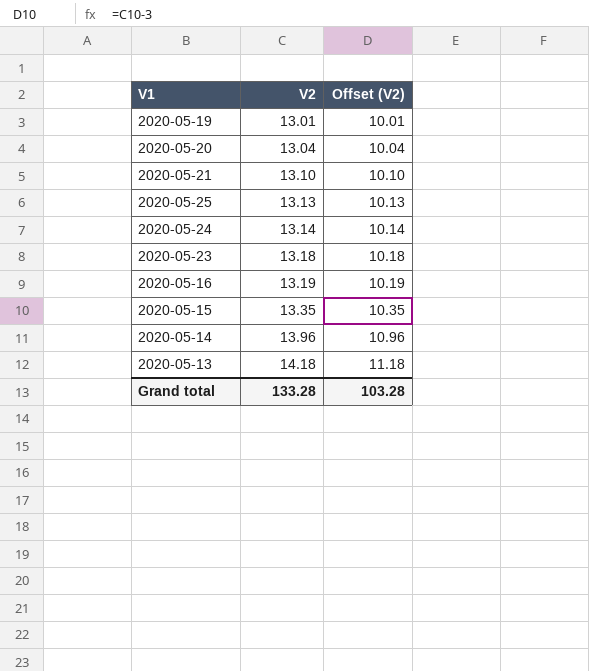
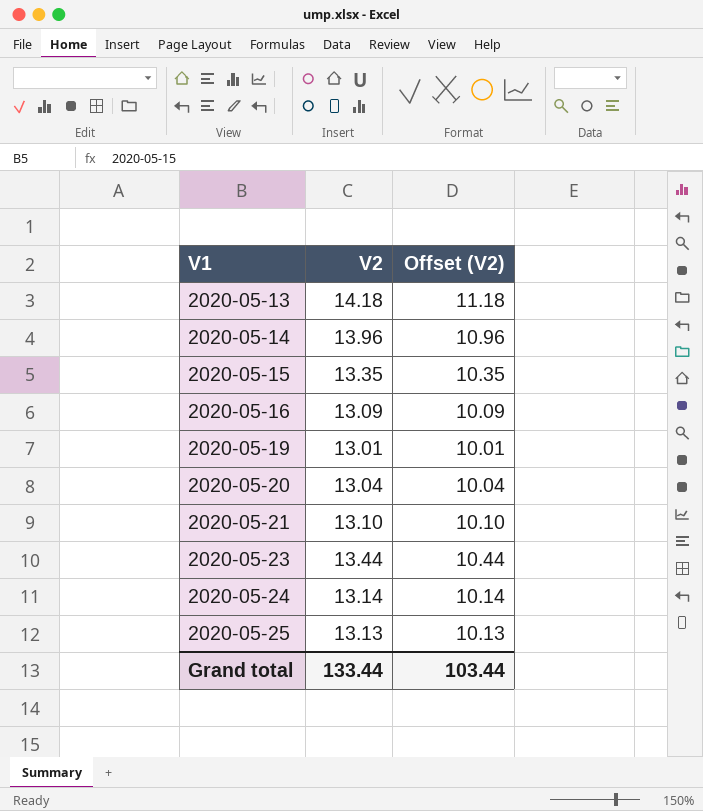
row order: V2 ascending -> V1 ascending
2020-05-16 | V2: 13.19 -> 13.09
2020-05-16 | Offset (V2): 10.19 -> 10.09
2020-05-23 | V2: 13.18 -> 13.44
2020-05-23 | Offset (V2): 10.18 -> 10.44
Grand total | V2: 133.28 -> 133.44
Grand total | Offset (V2): 103.28 -> 103.44

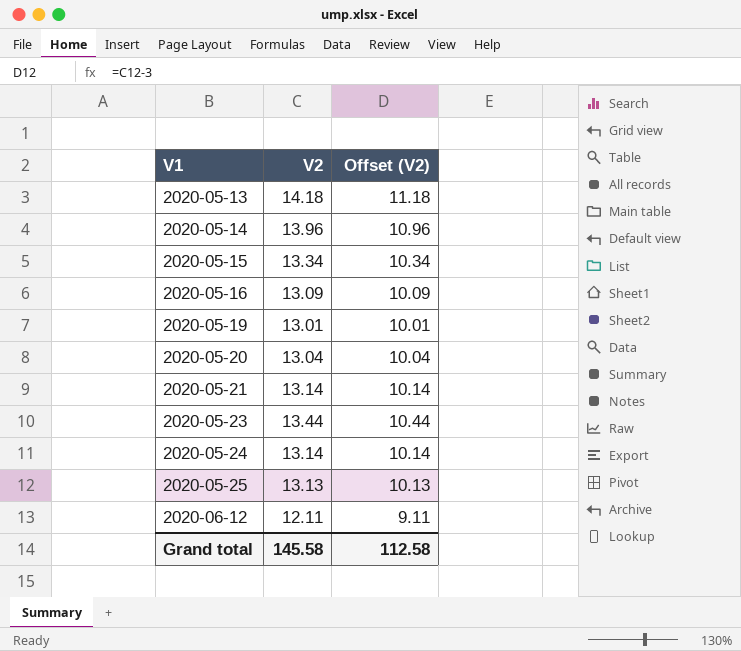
2020-05-15 | V2: 13.35 -> 13.34
2020-05-15 | Offset (V2): 10.35 -> 10.34
2020-05-21 | V2: 13.10 -> 13.14
2020-05-21 | Offset (V2): 10.10 -> 10.14
row 2020-06-12: none -> 12.11 | 9.11
Grand total | V2: 133.44 -> 145.58
Grand total | Offset (V2): 103.44 -> 112.58

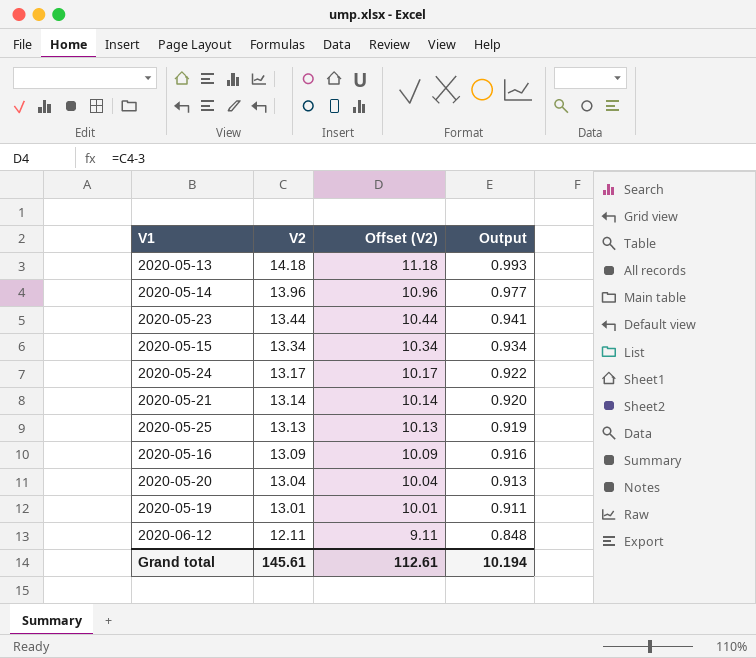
row order: V1 ascending -> V2 descending
column Output | formula: none -> [V2] * 0.07
2020-05-24 | V2: 13.14 -> 13.17
2020-05-24 | Offset (V2): 10.14 -> 10.17
Grand total | V2: 145.58 -> 145.61
Grand total | Offset (V2): 112.58 -> 112.61

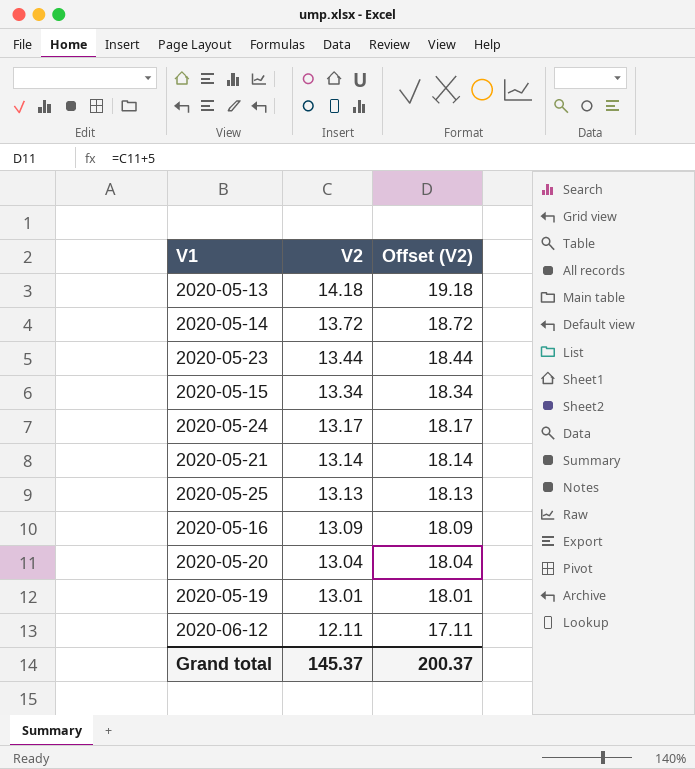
column Output | formula: [V2] * 0.07 -> none
column Offset (V2) | formula: [V2] - 3 -> [V2] + 5
2020-05-14 | V2: 13.96 -> 13.72
Grand total | V2: 145.61 -> 145.37
Grand total | Offset (V2): 112.61 -> 200.37

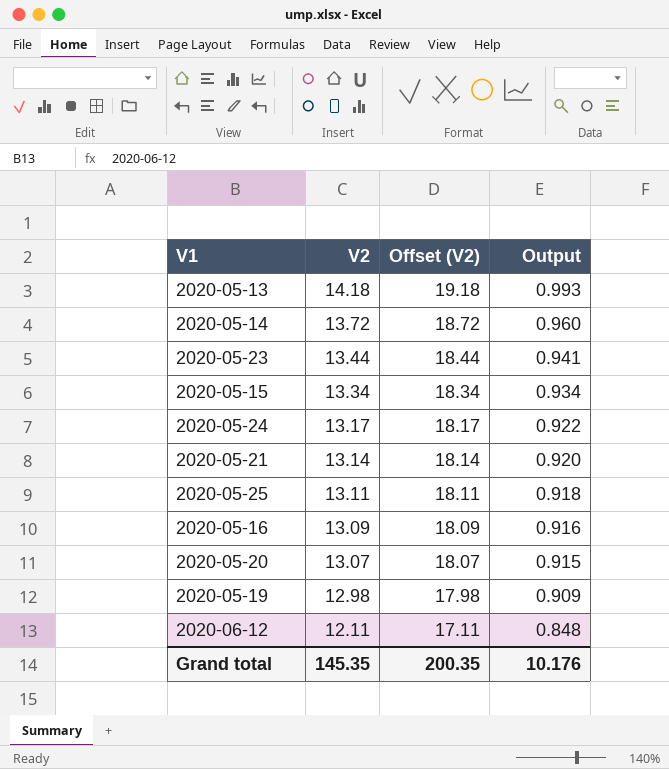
column Output | formula: none -> [V2] * 0.07
2020-05-25 | V2: 13.13 -> 13.11
2020-05-25 | Offset (V2): 18.13 -> 18.11
2020-05-20 | V2: 13.04 -> 13.07
2020-05-20 | Offset (V2): 18.04 -> 18.07
2020-05-19 | V2: 13.01 -> 12.98
2020-05-19 | Offset (V2): 18.01 -> 17.98
Grand total | V2: 145.37 -> 145.35
Grand total | Offset (V2): 200.37 -> 200.35

